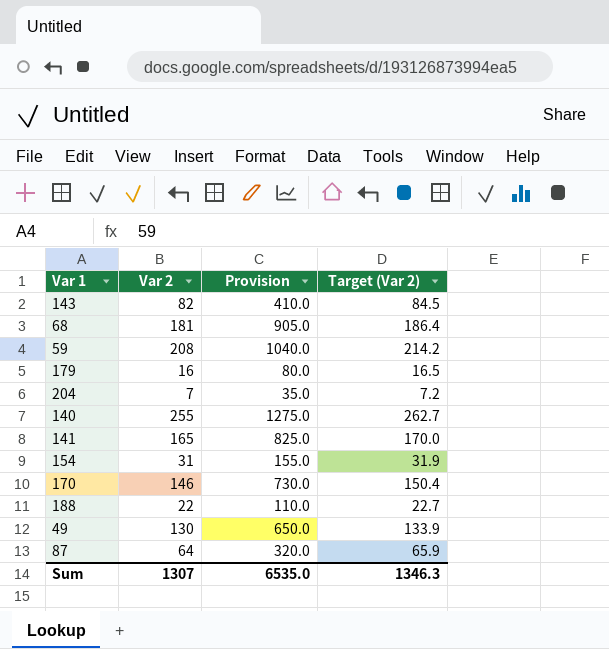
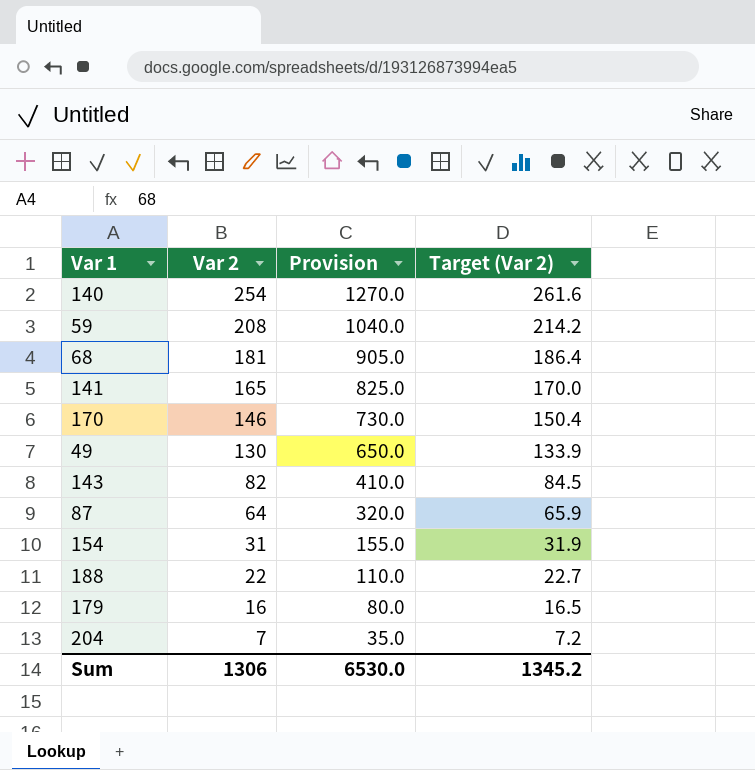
row order: none -> Var 2 descending
140 | Var 2: 255 -> 254
140 | Provision: 1275.0 -> 1270.0
140 | Target (Var 2): 262.7 -> 261.6
Sum | Var 2: 1307 -> 1306
Sum | Provision: 6535.0 -> 6530.0
Sum | Target (Var 2): 1346.3 -> 1345.2

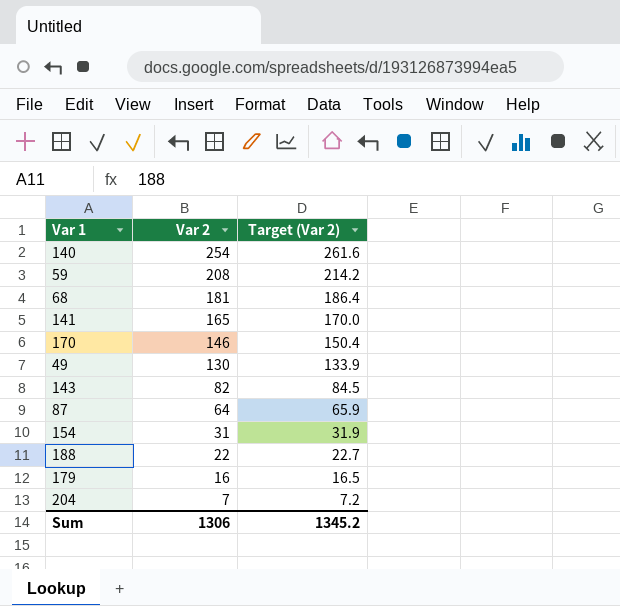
column Provision | formula: [Var 2] * 5 -> none

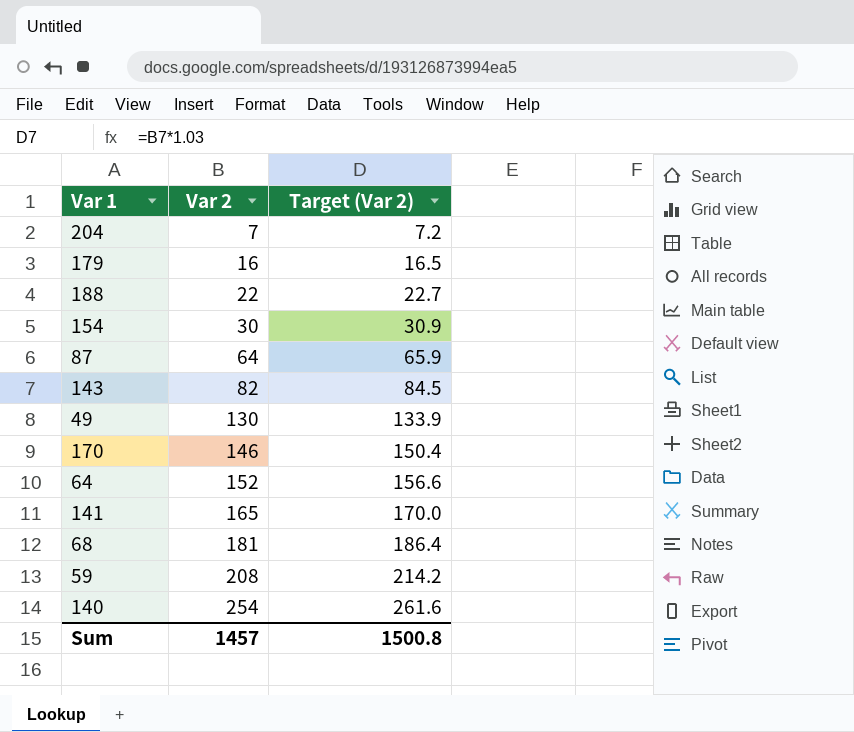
row order: Var 2 descending -> Var 2 ascending
154 | Var 2: 31 -> 30
154 | Target (Var 2): 31.9 -> 30.9
row 64: none -> 152 | 156.6
Sum | Var 2: 1306 -> 1457
Sum | Target (Var 2): 1345.2 -> 1500.8

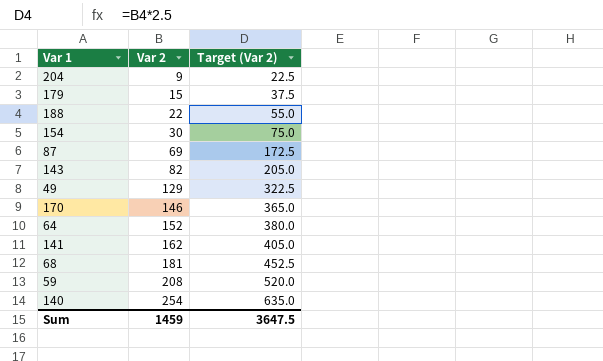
column Target (Var 2) | formula: [Var 2] * 1.03 -> [Var 2] * 2.5
204 | Var 2: 7 -> 9
179 | Var 2: 16 -> 15
87 | Var 2: 64 -> 69
49 | Var 2: 130 -> 129
141 | Var 2: 165 -> 162
Sum | Var 2: 1457 -> 1459
Sum | Target (Var 2): 1500.8 -> 3647.5

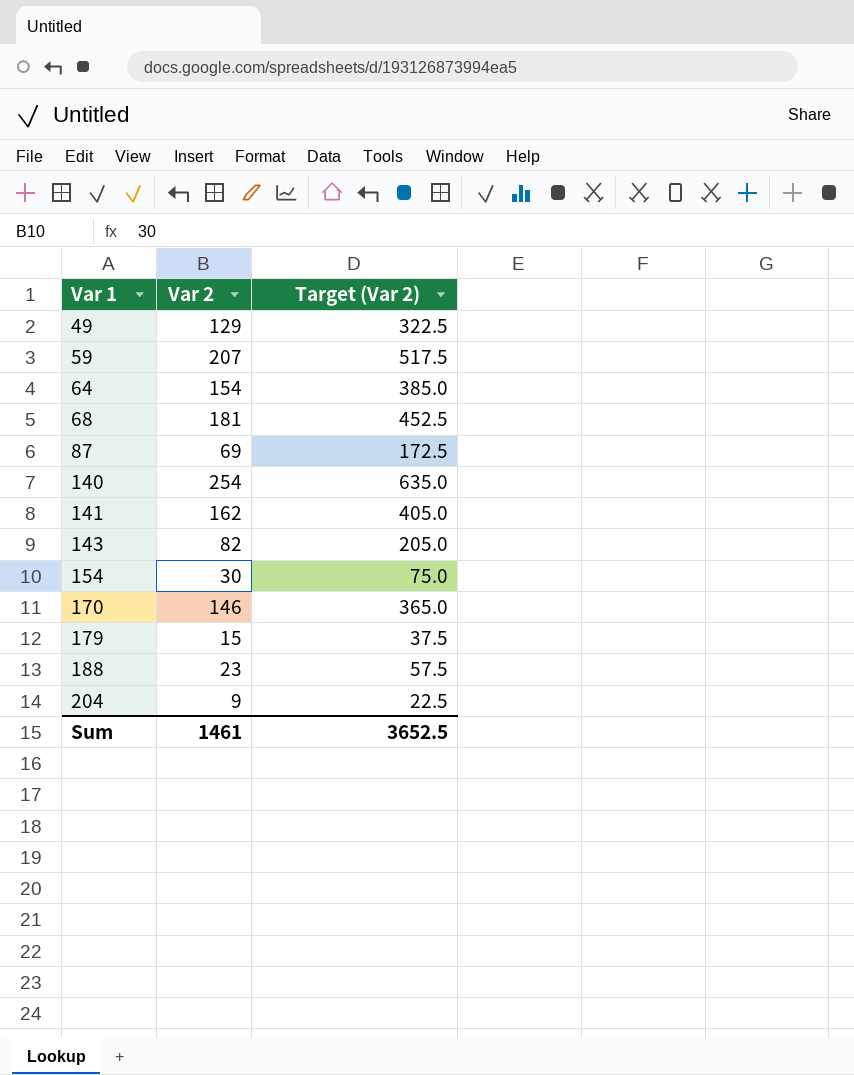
row order: Var 2 ascending -> Var 1 ascending
59 | Var 2: 208 -> 207
59 | Target (Var 2): 520.0 -> 517.5
64 | Var 2: 152 -> 154
64 | Target (Var 2): 380.0 -> 385.0
188 | Var 2: 22 -> 23
188 | Target (Var 2): 55.0 -> 57.5
Sum | Var 2: 1459 -> 1461
Sum | Target (Var 2): 3647.5 -> 3652.5

